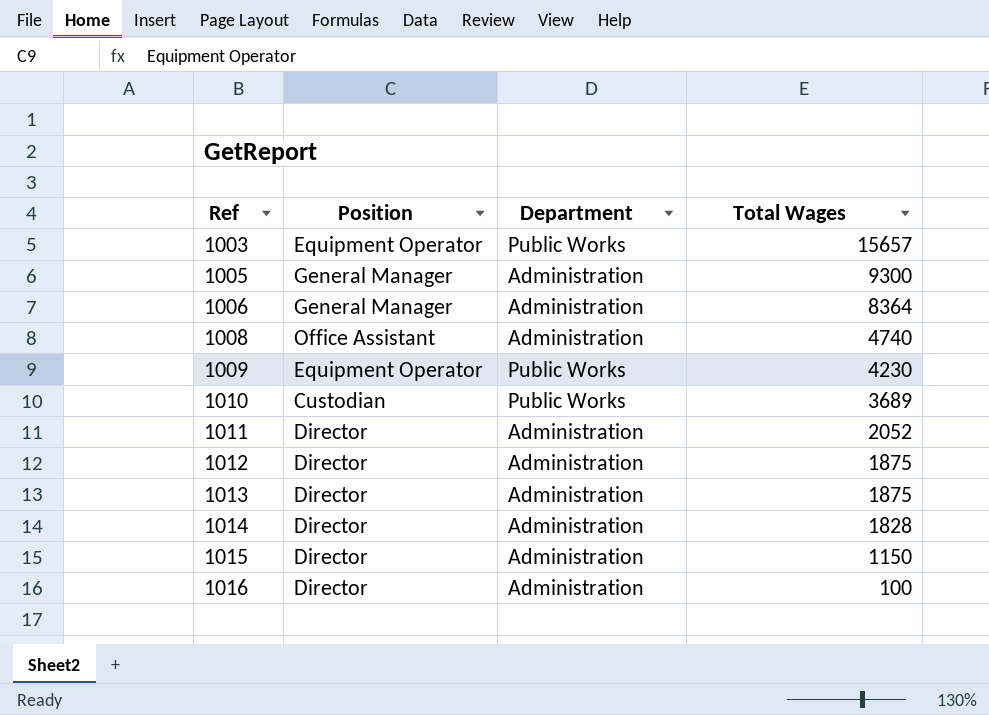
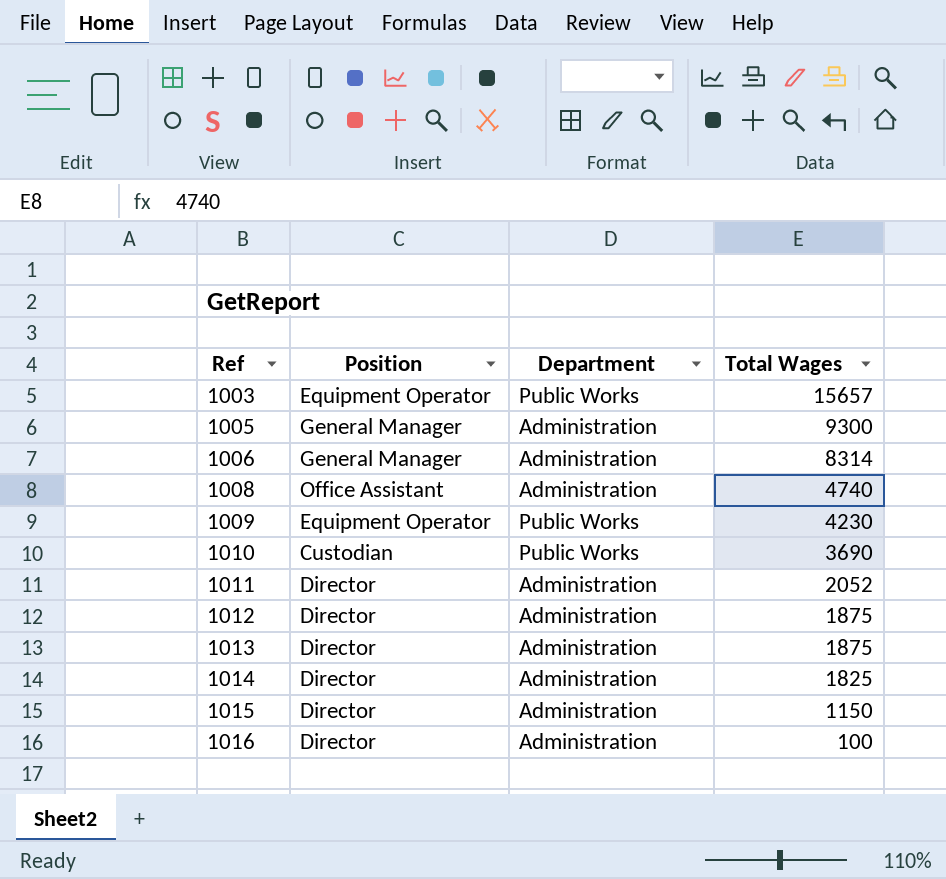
1006 | Total Wages: 8364 -> 8314
1010 | Total Wages: 3689 -> 3690
1014 | Total Wages: 1828 -> 1825

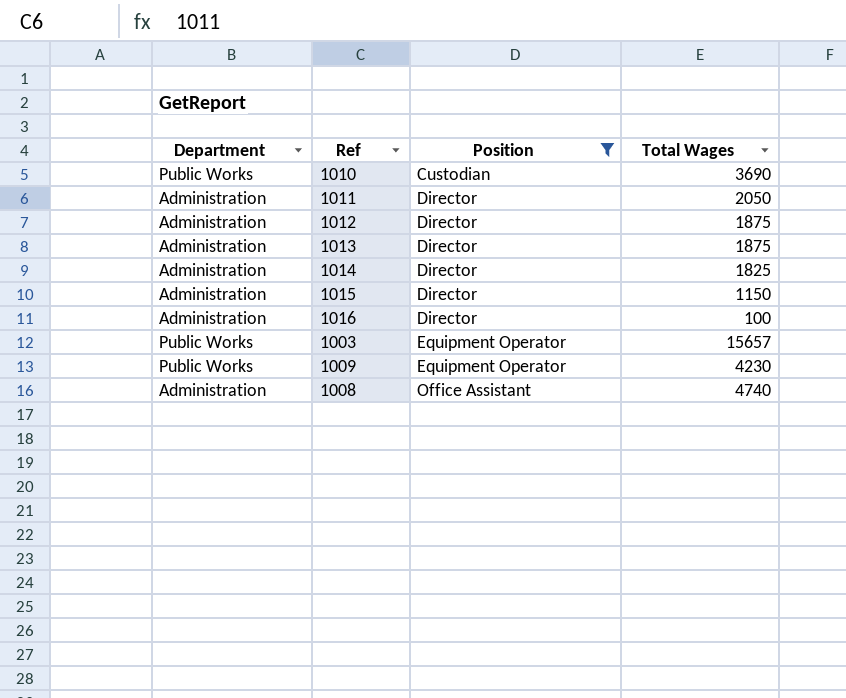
filter: none -> Position != General Manager
row order: Ref ascending -> Position ascending
column Department | position: 3 -> 1
1011 | Total Wages: 2052 -> 2050

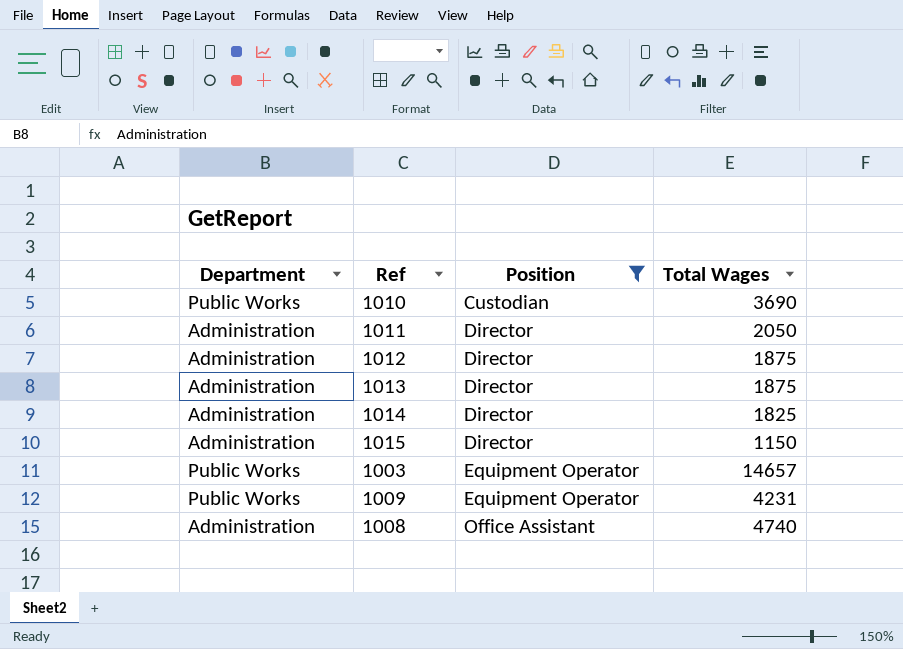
row 1016: Administration | Director | 100 -> none
1003 | Total Wages: 15657 -> 14657
1009 | Total Wages: 4230 -> 4231

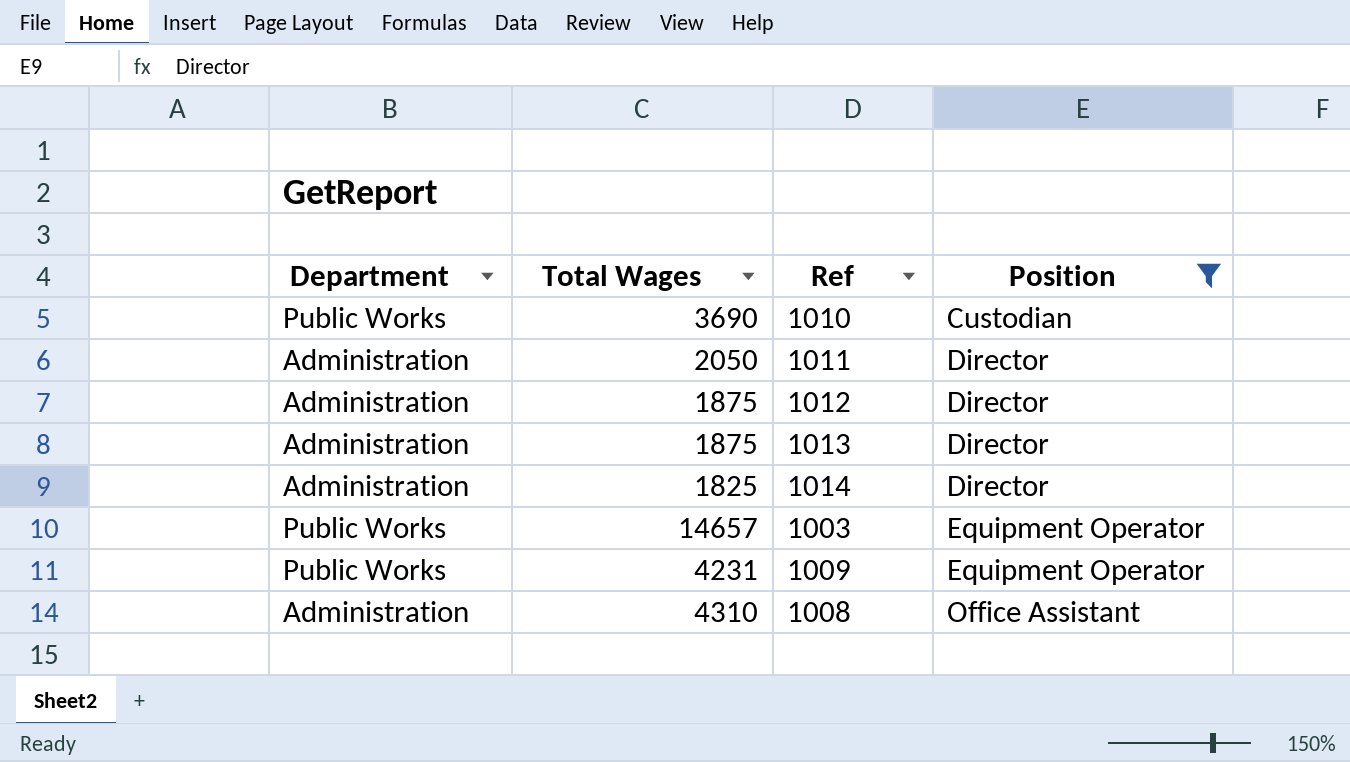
column Total Wages | position: 4 -> 2
row 1015: Administration | Director | 1150 -> none
1008 | Total Wages: 4740 -> 4310

